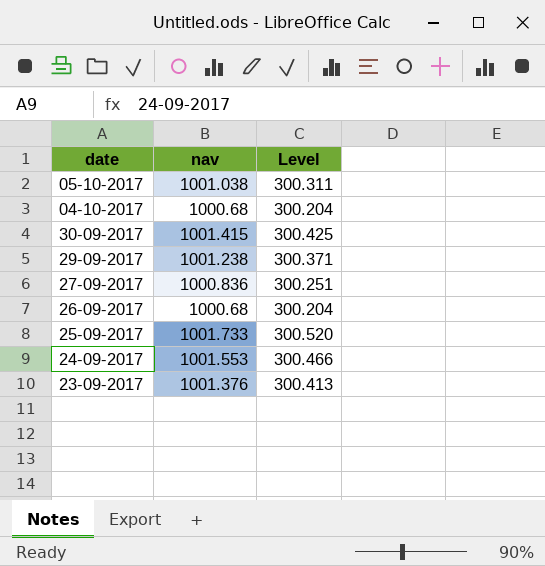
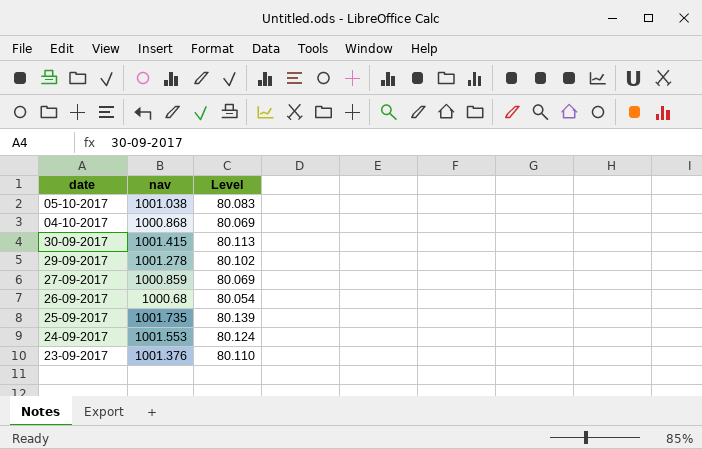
column Level | formula: [nav] * 0.3 -> [nav] * 0.08
04-10-2017 | nav: 1000.68 -> 1000.868
29-09-2017 | nav: 1001.238 -> 1001.278
27-09-2017 | nav: 1000.836 -> 1000.859
25-09-2017 | nav: 1001.733 -> 1001.735

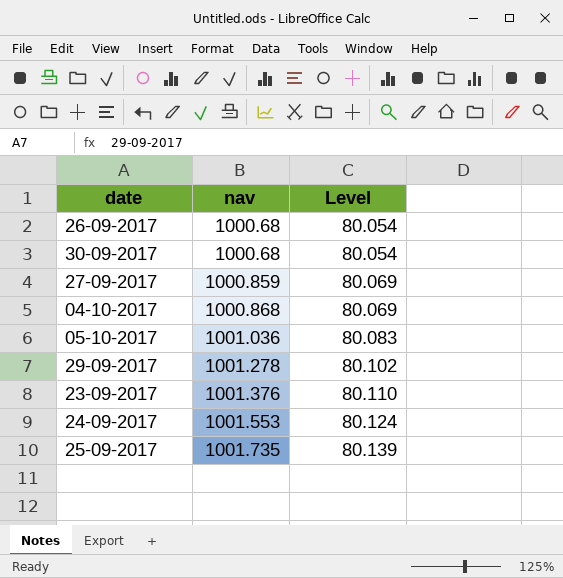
row order: date descending -> nav ascending
30-09-2017 | nav: 1001.415 -> 1000.68
30-09-2017 | Level: 80.113 -> 80.054
05-10-2017 | nav: 1001.038 -> 1001.036

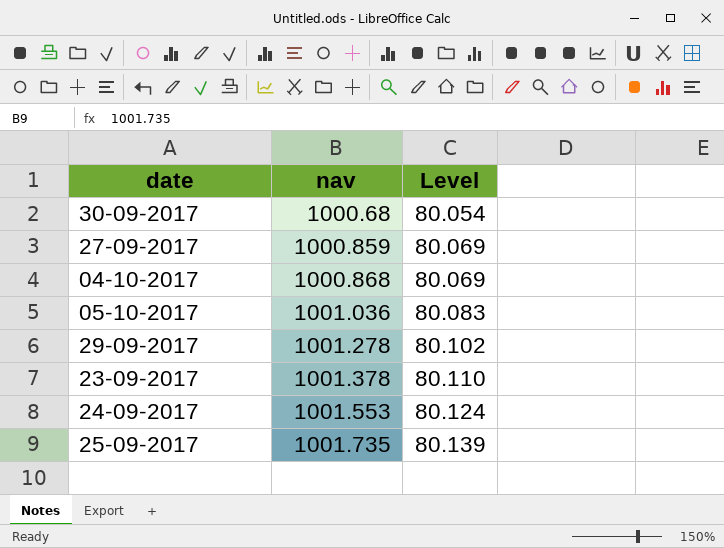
row 26-09-2017: 1000.68 | 80.054 -> none
23-09-2017 | nav: 1001.376 -> 1001.378

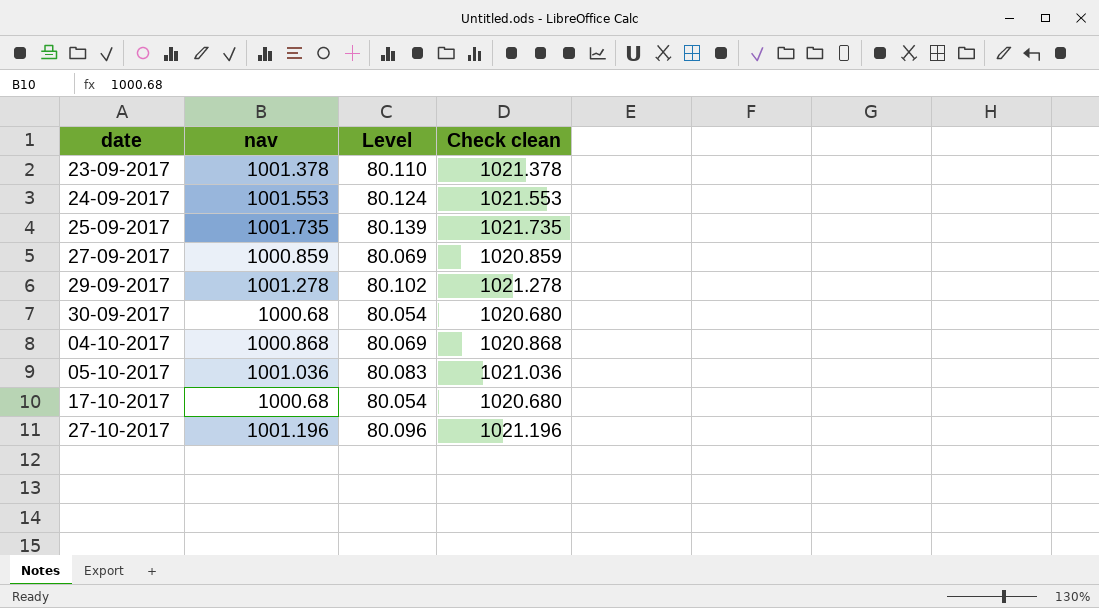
row order: nav ascending -> date ascending
column Check clean | formula: none -> [nav] + 20
row 17-10-2017: none -> 1000.68 | 80.054 | 1020.680
row 27-10-2017: none -> 1001.196 | 80.096 | 1021.196

